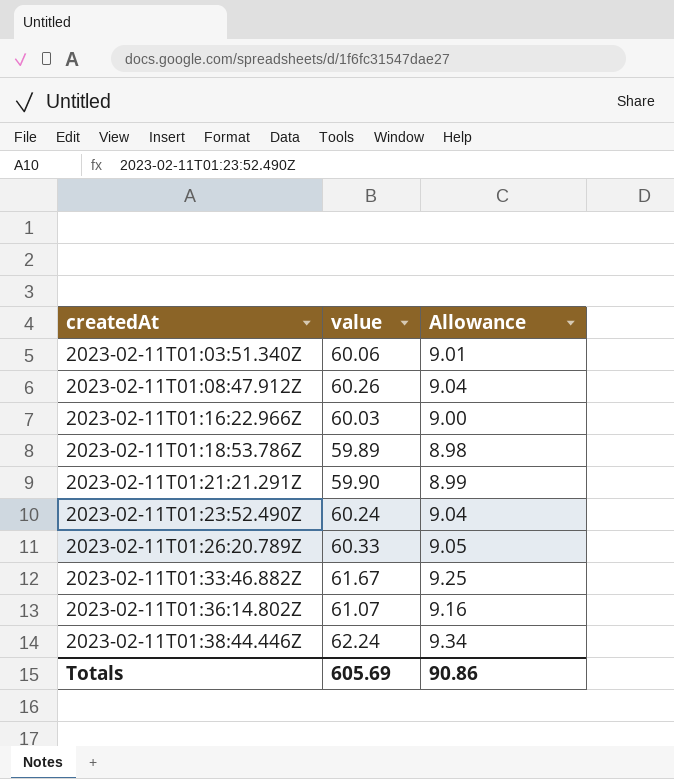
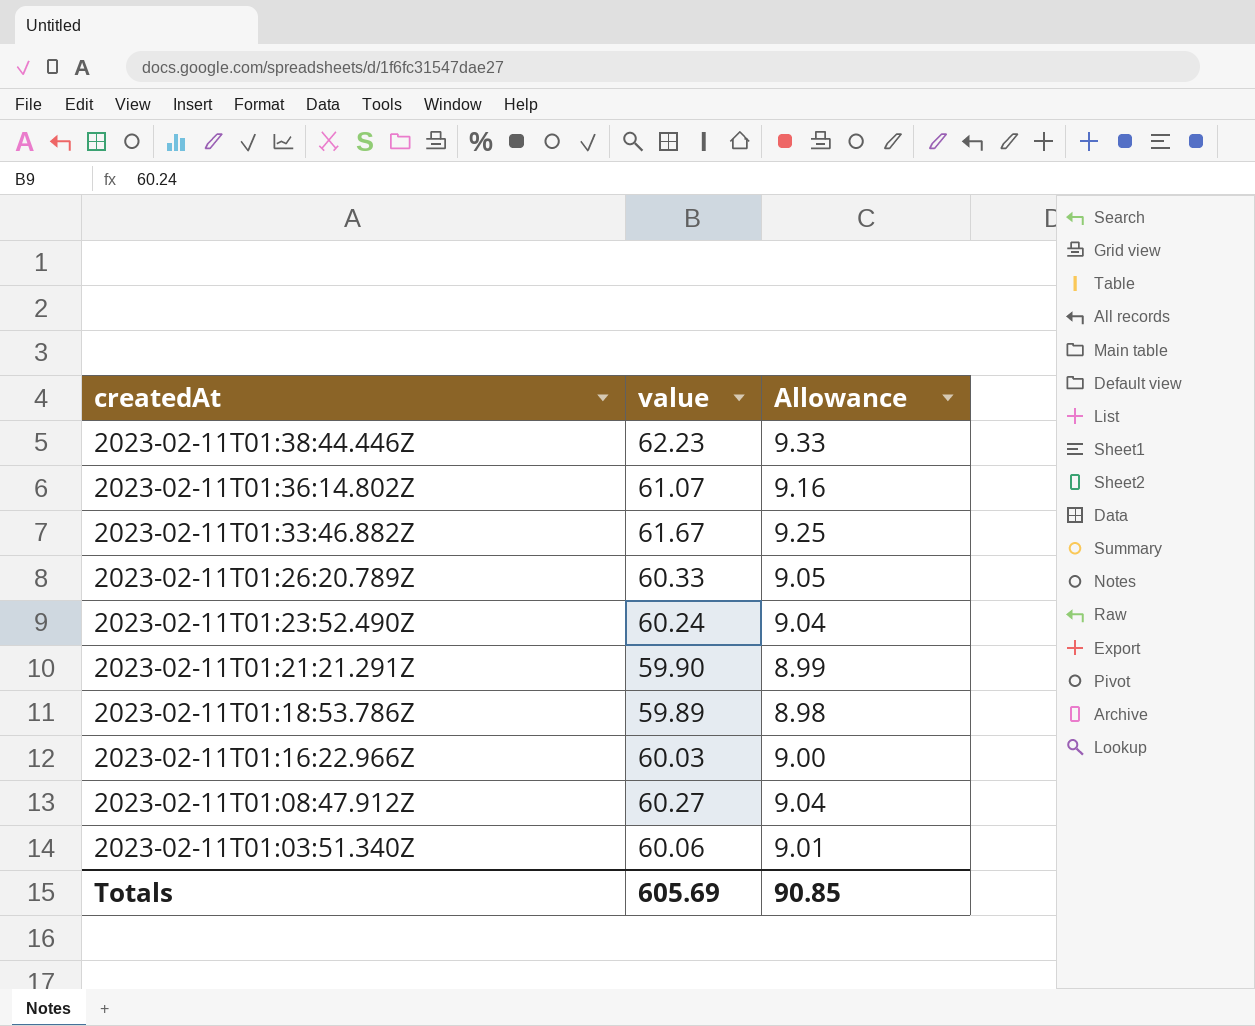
row order: createdAt ascending -> createdAt descending
2023-02-11T01:38:44.446Z | value: 62.24 -> 62.23
2023-02-11T01:38:44.446Z | Allowance: 9.34 -> 9.33
2023-02-11T01:08:47.912Z | value: 60.26 -> 60.27
Totals | Allowance: 90.86 -> 90.85

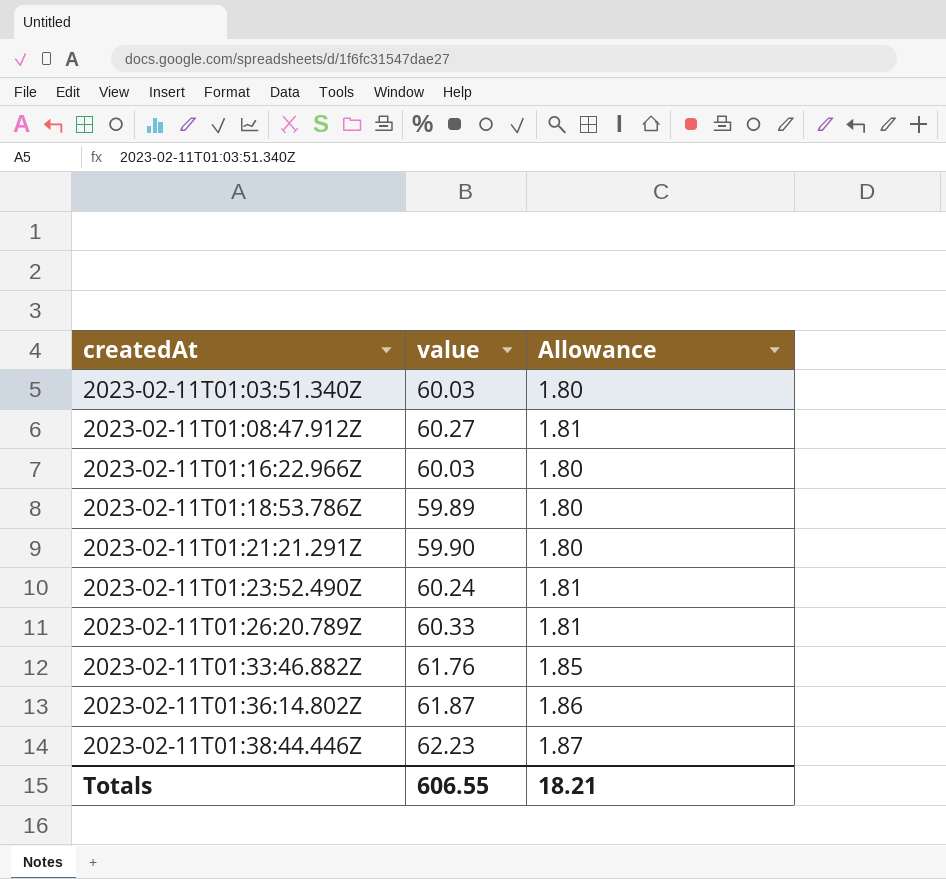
row order: createdAt descending -> createdAt ascending
column Allowance | formula: [value] * 0.15 -> [value] * 0.03
2023-02-11T01:03:51.340Z | value: 60.06 -> 60.03
2023-02-11T01:33:46.882Z | value: 61.67 -> 61.76
2023-02-11T01:36:14.802Z | value: 61.07 -> 61.87
Totals | value: 605.69 -> 606.55
Totals | Allowance: 90.85 -> 18.21

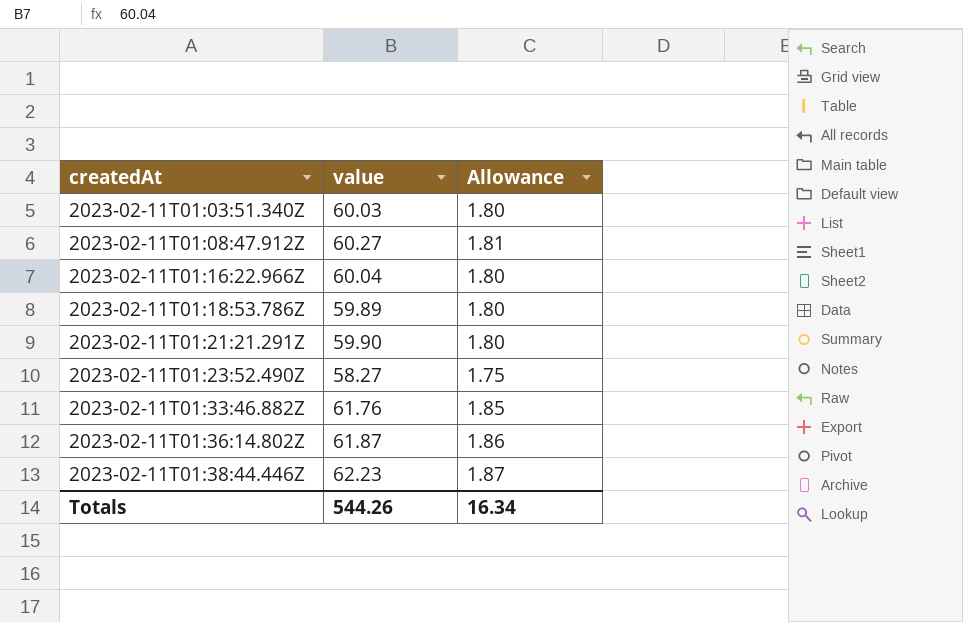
row 2023-02-11T01:26:20.789Z: 60.33 | 1.81 -> none
2023-02-11T01:16:22.966Z | value: 60.03 -> 60.04
2023-02-11T01:23:52.490Z | value: 60.24 -> 58.27
2023-02-11T01:23:52.490Z | Allowance: 1.81 -> 1.75
Totals | value: 606.55 -> 544.26
Totals | Allowance: 18.21 -> 16.34

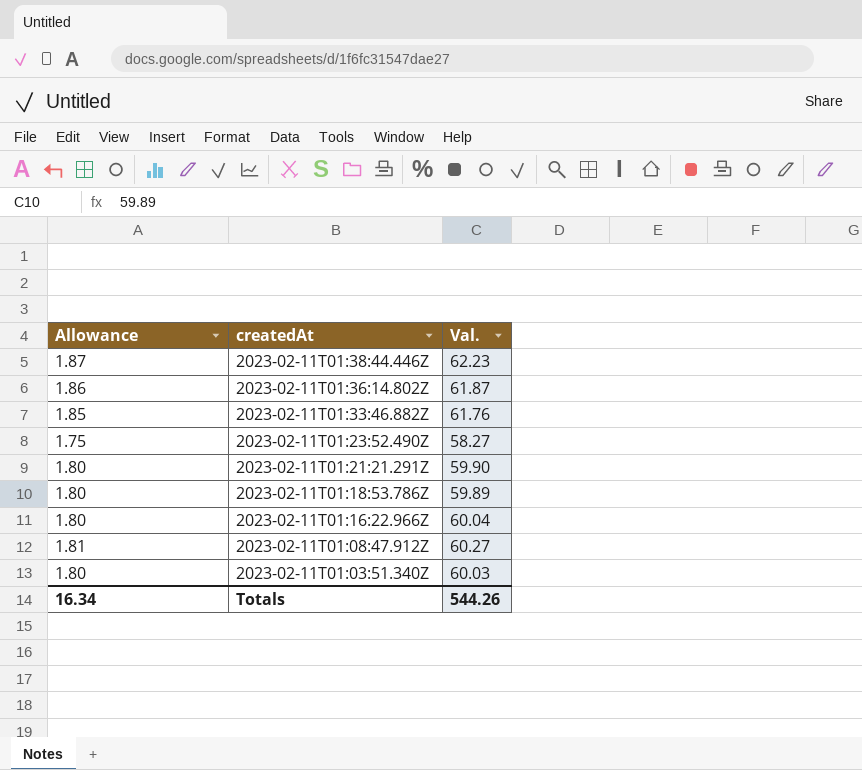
row order: createdAt ascending -> createdAt descending
column Allowance | position: 3 -> 1
column name: value -> Val.

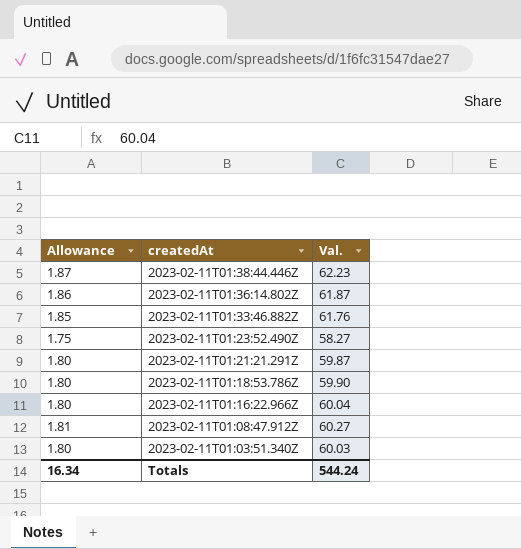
2023-02-11T01:21:21.291Z | Val.: 59.90 -> 59.87
2023-02-11T01:18:53.786Z | Val.: 59.89 -> 59.90
Totals | Val.: 544.26 -> 544.24

